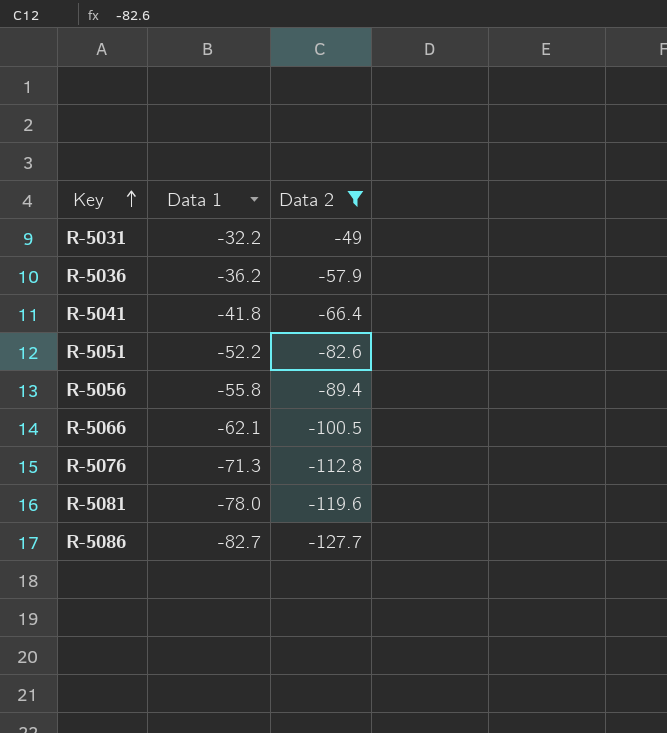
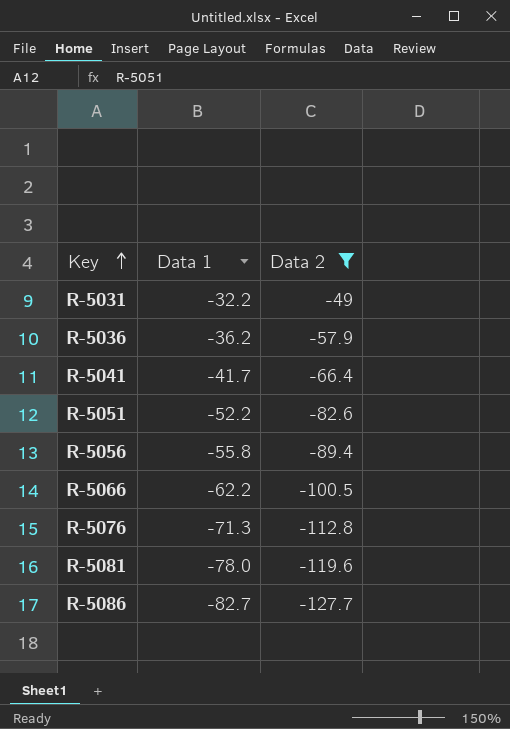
R-5041 | Data 1: -41.8 -> -41.7
R-5066 | Data 1: -62.1 -> -62.2

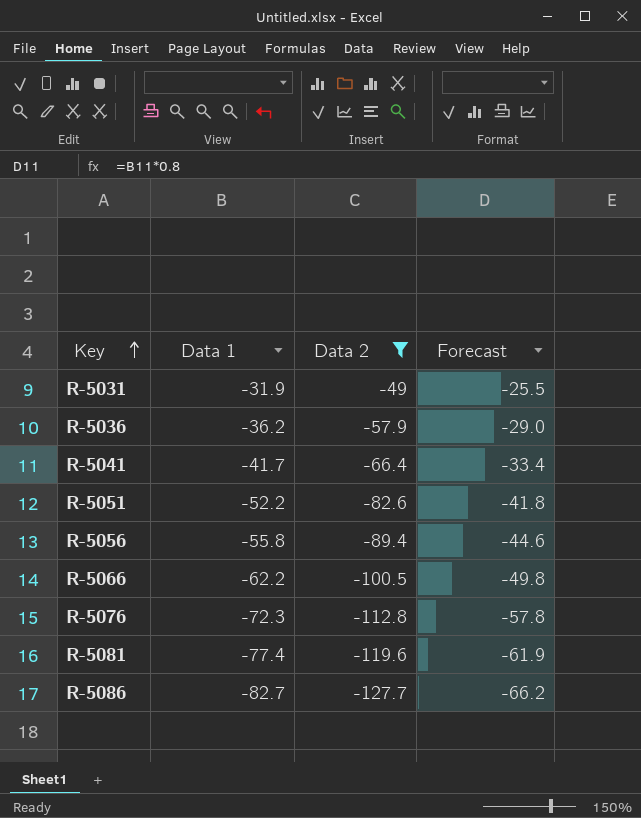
column Forecast | formula: none -> [Data 1] * 0.8
R-5031 | Data 1: -32.2 -> -31.9
R-5076 | Data 1: -71.3 -> -72.3
R-5081 | Data 1: -78.0 -> -77.4

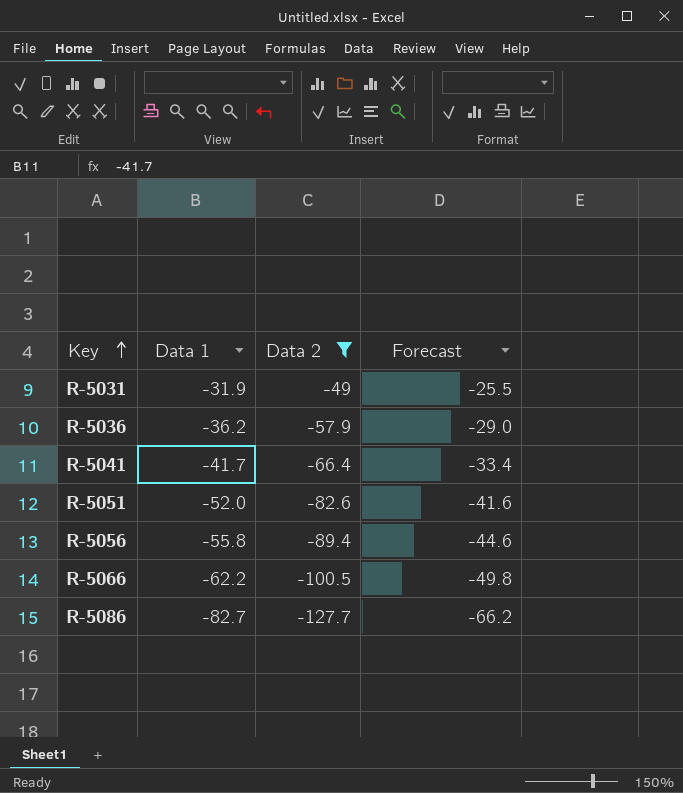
row R-5076: -72.3 | -112.8 | -57.8 -> none
row R-5081: -77.4 | -119.6 | -61.9 -> none
R-5051 | Data 1: -52.2 -> -52.0
R-5051 | Forecast: -41.8 -> -41.6

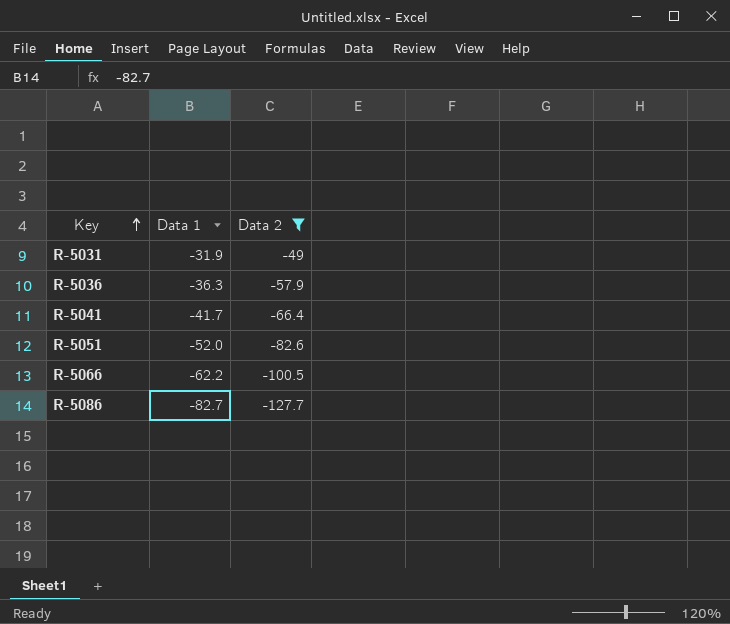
column Forecast | formula: [Data 1] * 0.8 -> none
row R-5056: -55.8 | -89.4 | -44.6 -> none
R-5036 | Data 1: -36.2 -> -36.3

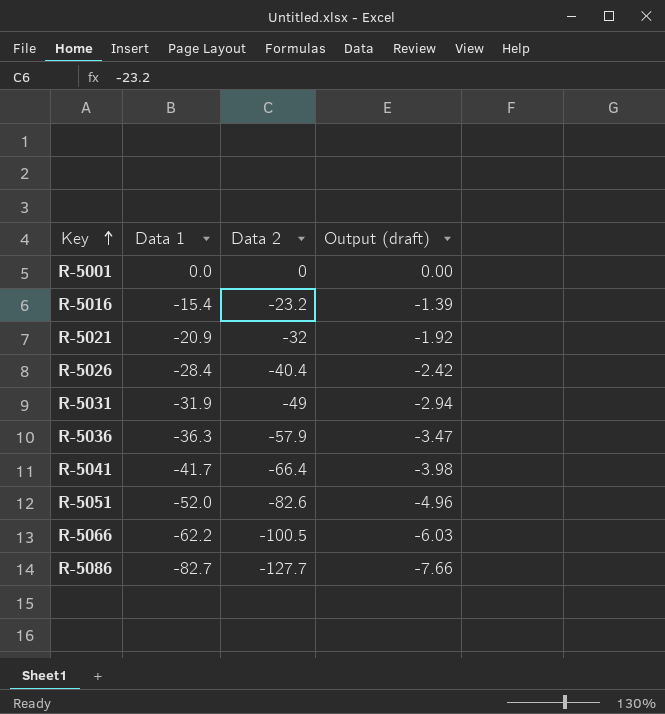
filter: Data 2 <= -49 -> none
column Output (draft) | formula: none -> [Data 2] * 0.06

